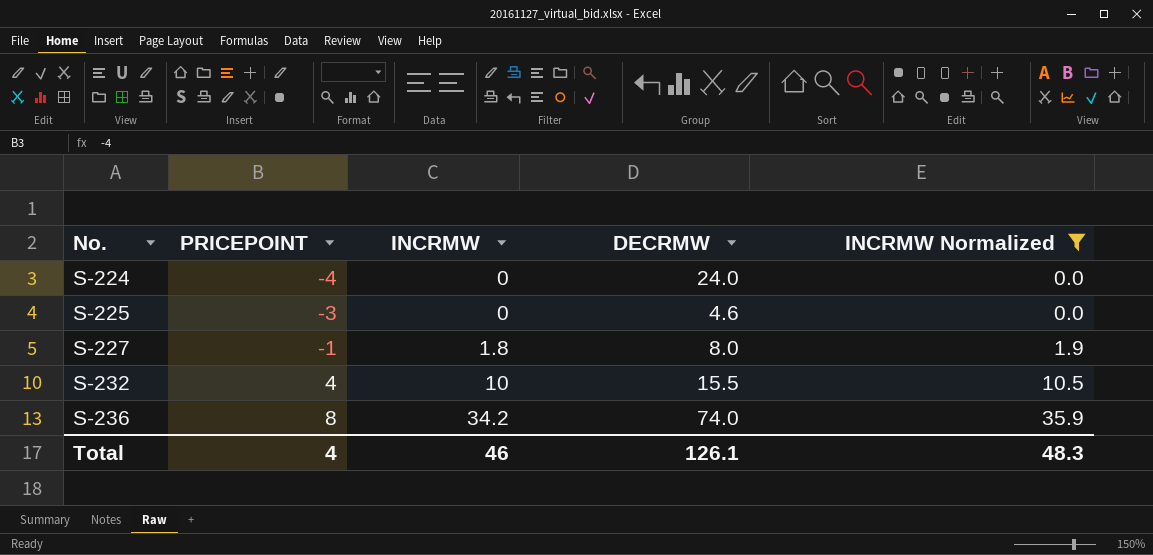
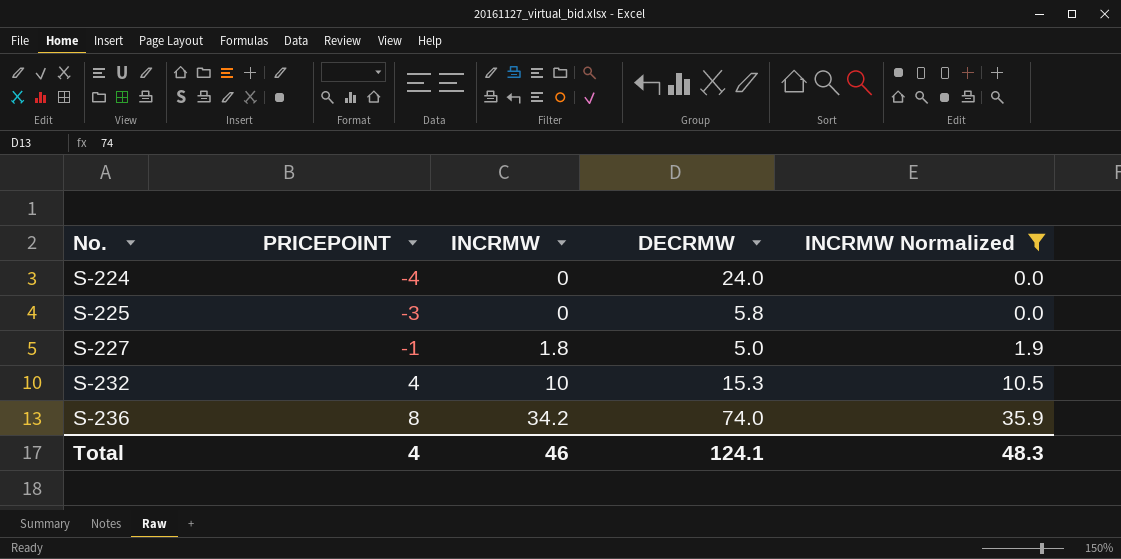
S-225 | DECRMW: 4.6 -> 5.8
S-227 | DECRMW: 8.0 -> 5.0
S-232 | DECRMW: 15.5 -> 15.3
Total | DECRMW: 126.1 -> 124.1

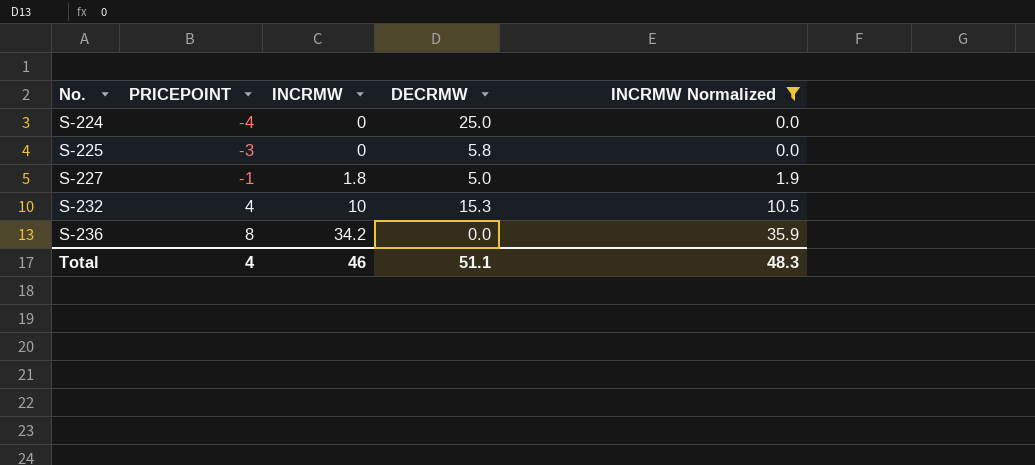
S-224 | DECRMW: 24.0 -> 25.0
S-236 | DECRMW: 74.0 -> 0.0
Total | DECRMW: 124.1 -> 51.1

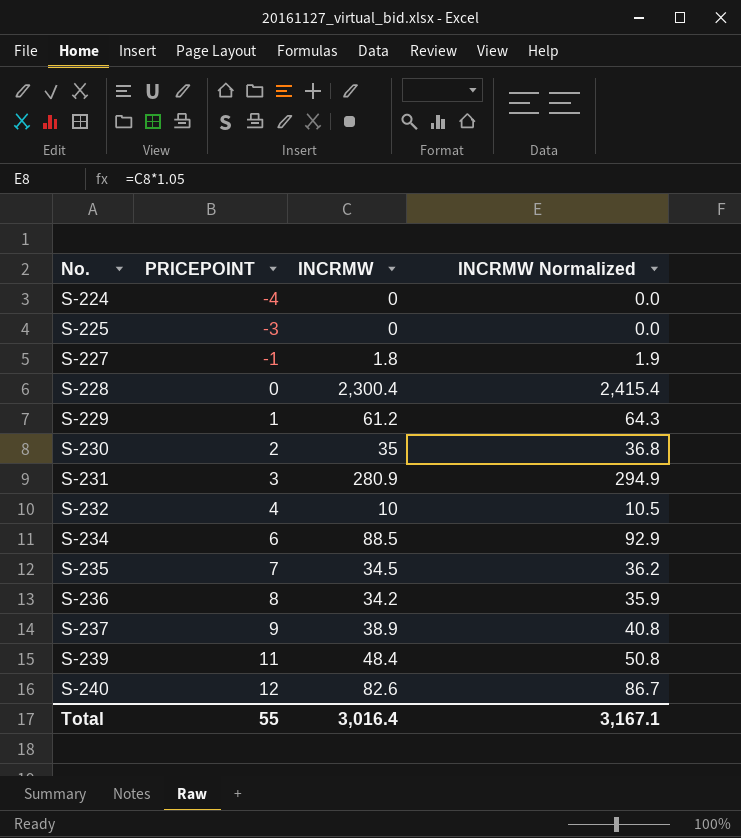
filter: INCRMW Normalized <= 35.9 -> none
column DECRMW | position: 4 -> none
Total | PRICEPOINT: 4 -> 55
Total | INCRMW: 46 -> 3,016.4
Total | INCRMW Normalized: 48.3 -> 3,167.1

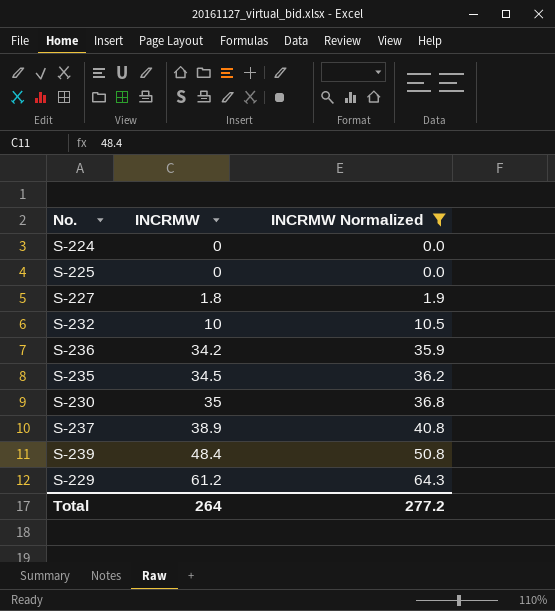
filter: none -> INCRMW Normalized <= 64.3
row order: No. ascending -> INCRMW ascending
column PRICEPOINT | position: 2 -> none
Total | INCRMW: 3,016.4 -> 264
Total | INCRMW Normalized: 3,167.1 -> 277.2

